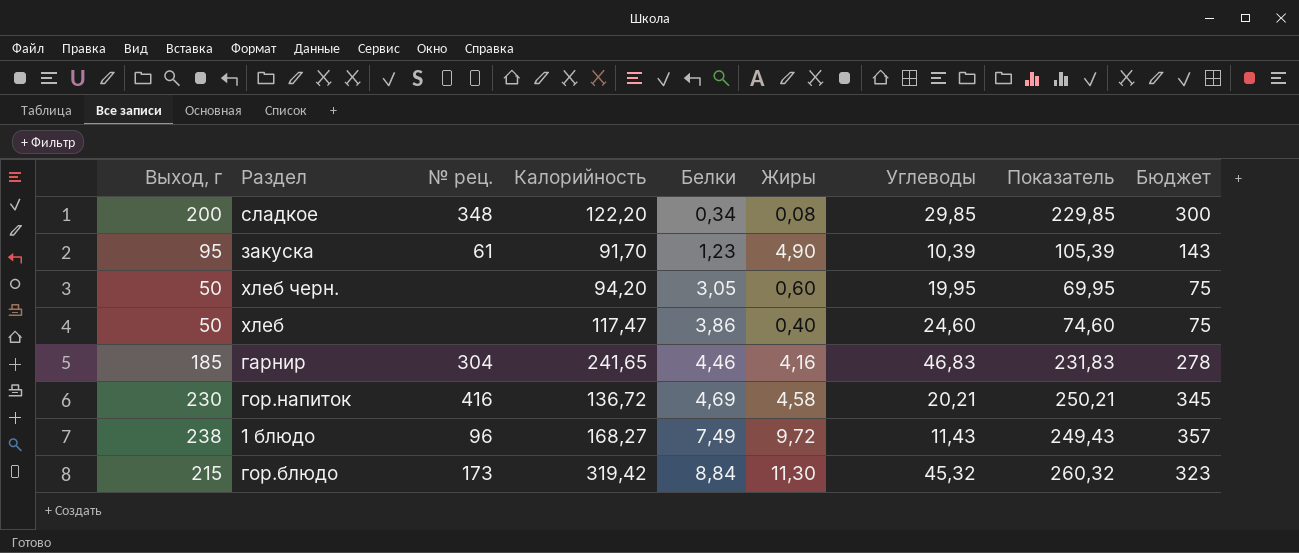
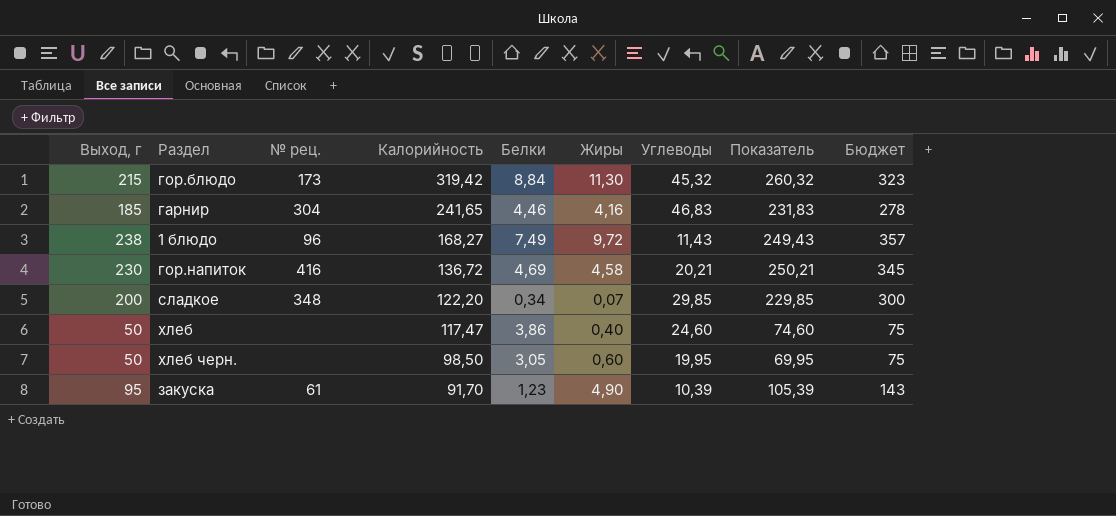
row order: Белки ascending -> Калорийность descending
сладкое | Жиры: 0,08 -> 0,07
хлеб черн. | Калорийность: 94,20 -> 98,50

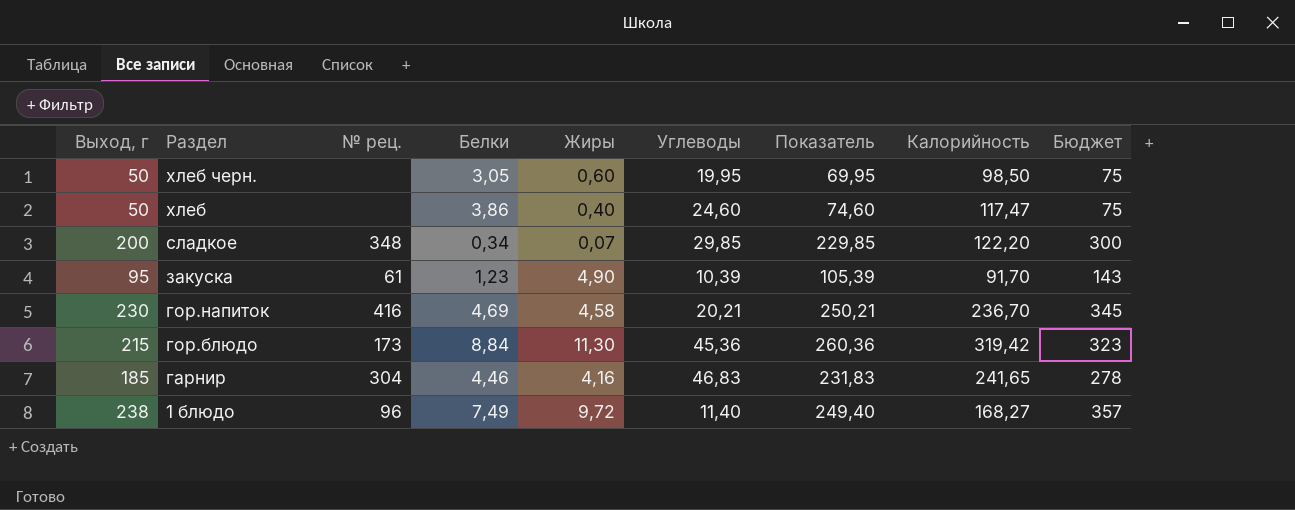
row order: Калорийность descending -> Раздел descending
column Калорийность | position: 4 -> 8
гор.напиток | Калорийность: 136,72 -> 236,70
гор.блюдо | Углеводы: 45,32 -> 45,36
гор.блюдо | Показатель: 260,32 -> 260,36
1 блюдо | Углеводы: 11,43 -> 11,40
1 блюдо | Показатель: 249,43 -> 249,40

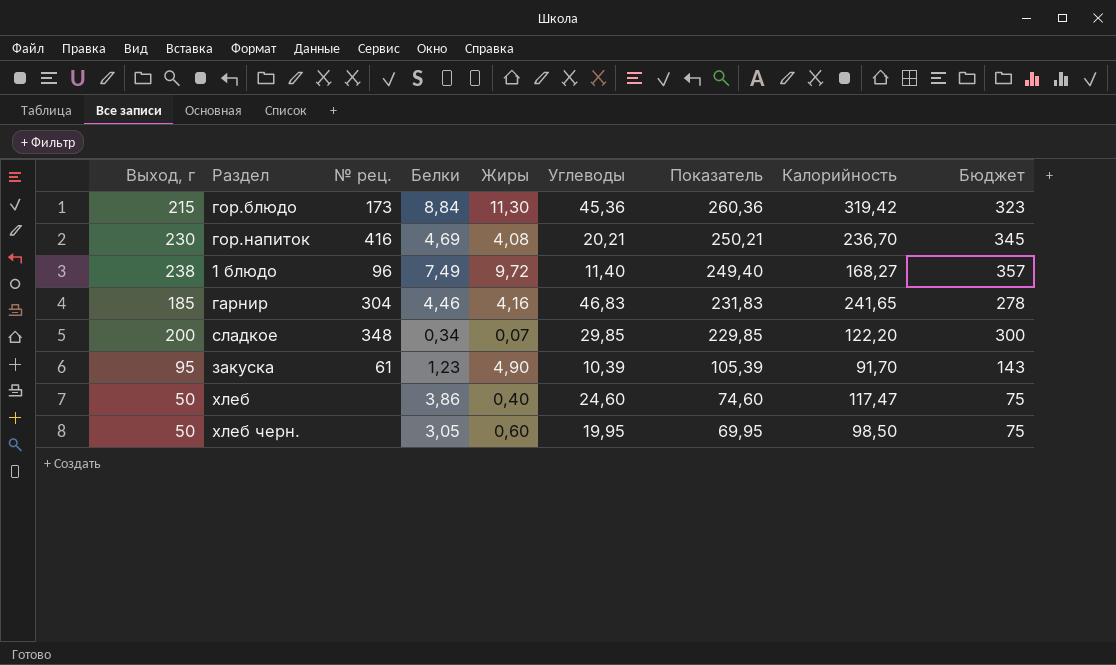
row order: Раздел descending -> Показатель descending
гор.напиток | Жиры: 4,58 -> 4,08

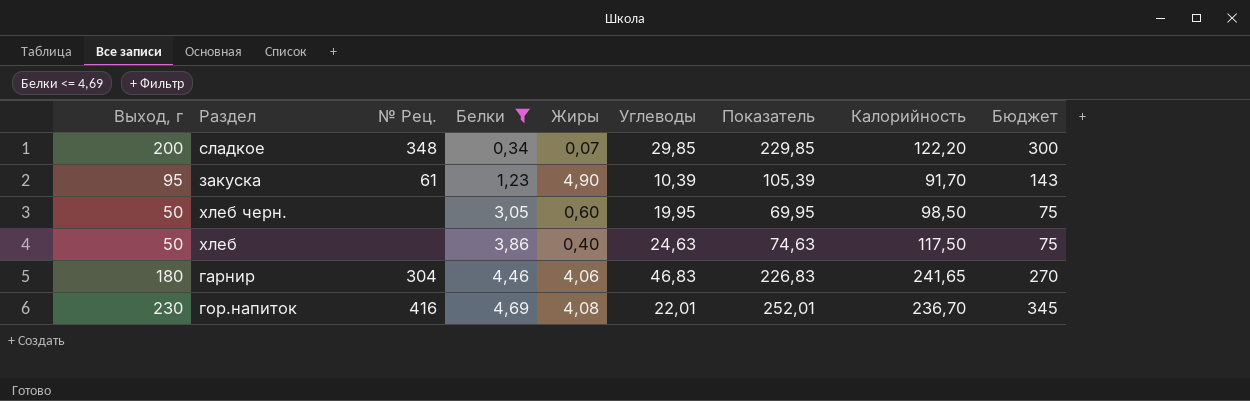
filter: none -> Белки <= 4,69
row order: Показатель descending -> Белки ascending
column name: № рец. -> № Рец.
хлеб | Углеводы: 24,60 -> 24,63
хлеб | Показатель: 74,60 -> 74,63
хлеб | Калорийность: 117,47 -> 117,50
гарнир | Выход, г: 185 -> 180
гарнир | Жиры: 4,16 -> 4,06
гарнир | Показатель: 231,83 -> 226,83
гарнир | Бюджет: 278 -> 270
гор.напиток | Углеводы: 20,21 -> 22,01
гор.напиток | Показатель: 250,21 -> 252,01

